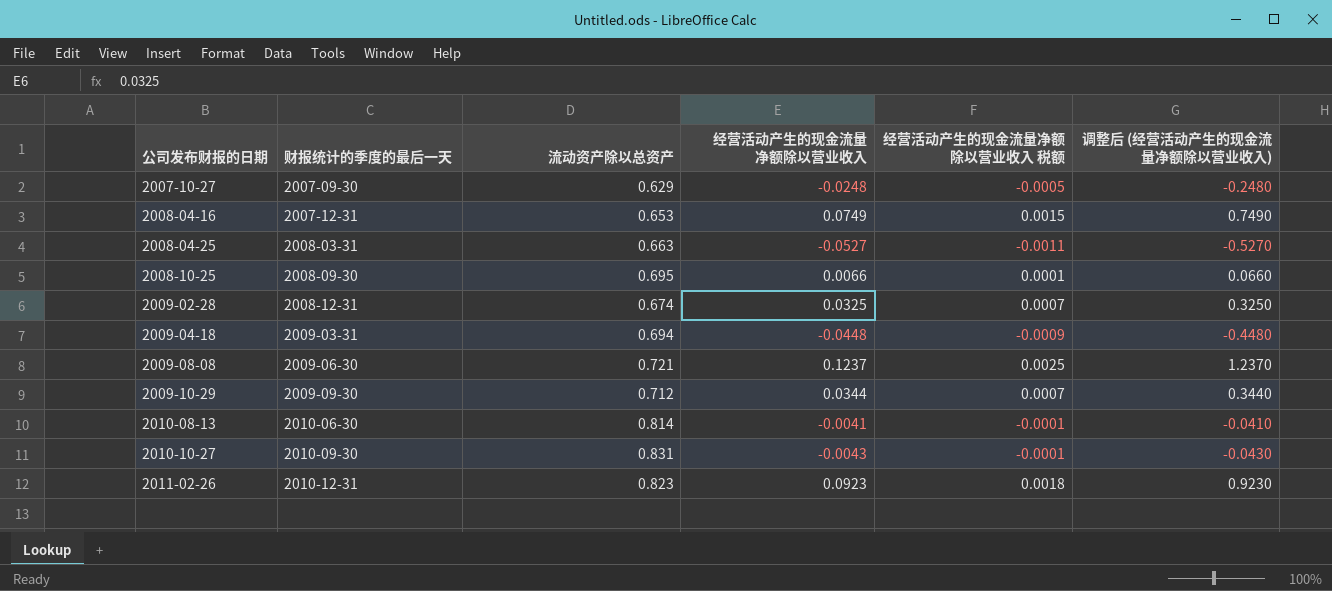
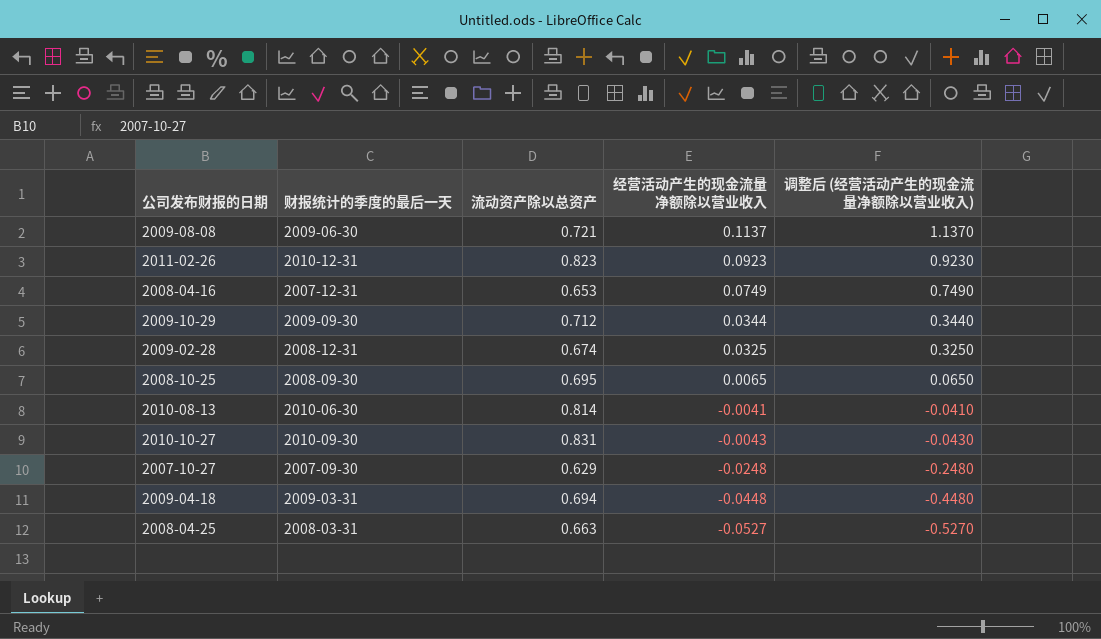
row order: 公司发布财报的日期 ascending -> 经营活动产生的现金流量净额除以营业收入 descending
column 经营活动产生的现金流量净额除以营业收入 税额 | formula: [经营活动产生的现金流量净额除以营业收入] * 0.02 -> none
2009-08-08 | 经营活动产生的现金流量净额除以营业收入: 0.1237 -> 0.1137
2009-08-08 | 调整后 (经营活动产生的现金流量净额除以营业收入): 1.2370 -> 1.1370
2008-10-25 | 经营活动产生的现金流量净额除以营业收入: 0.0066 -> 0.0065
2008-10-25 | 调整后 (经营活动产生的现金流量净额除以营业收入): 0.0660 -> 0.0650

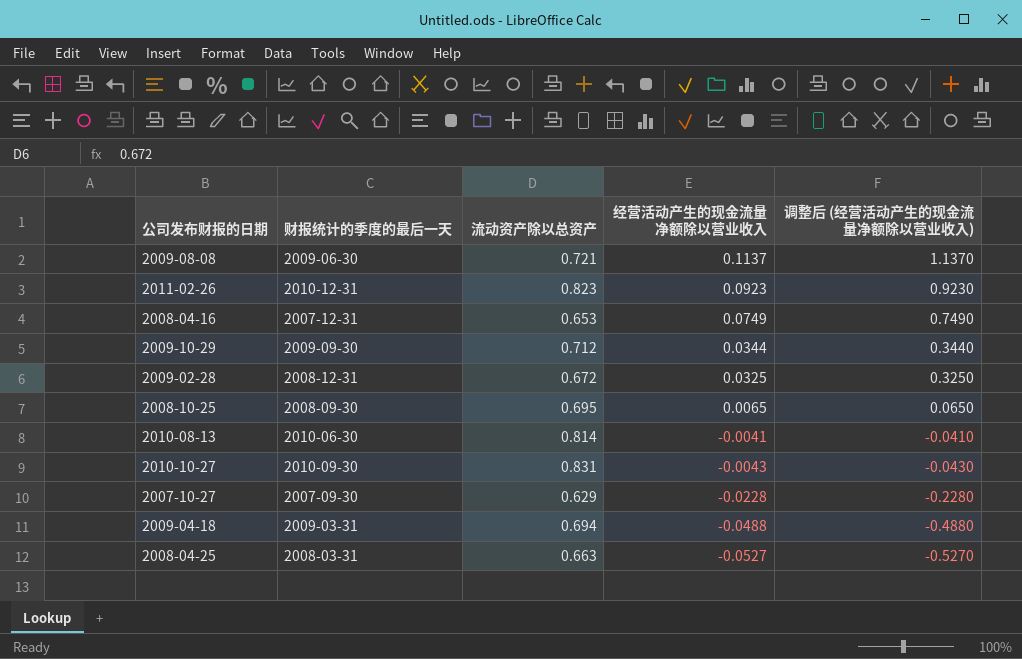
2009-02-28 | 流动资产除以总资产: 0.674 -> 0.672
2007-10-27 | 经营活动产生的现金流量净额除以营业收入: -0.0248 -> -0.0228
2007-10-27 | 调整后 (经营活动产生的现金流量净额除以营业收入): -0.2480 -> -0.2280
2009-04-18 | 经营活动产生的现金流量净额除以营业收入: -0.0448 -> -0.0488
2009-04-18 | 调整后 (经营活动产生的现金流量净额除以营业收入): -0.4480 -> -0.4880

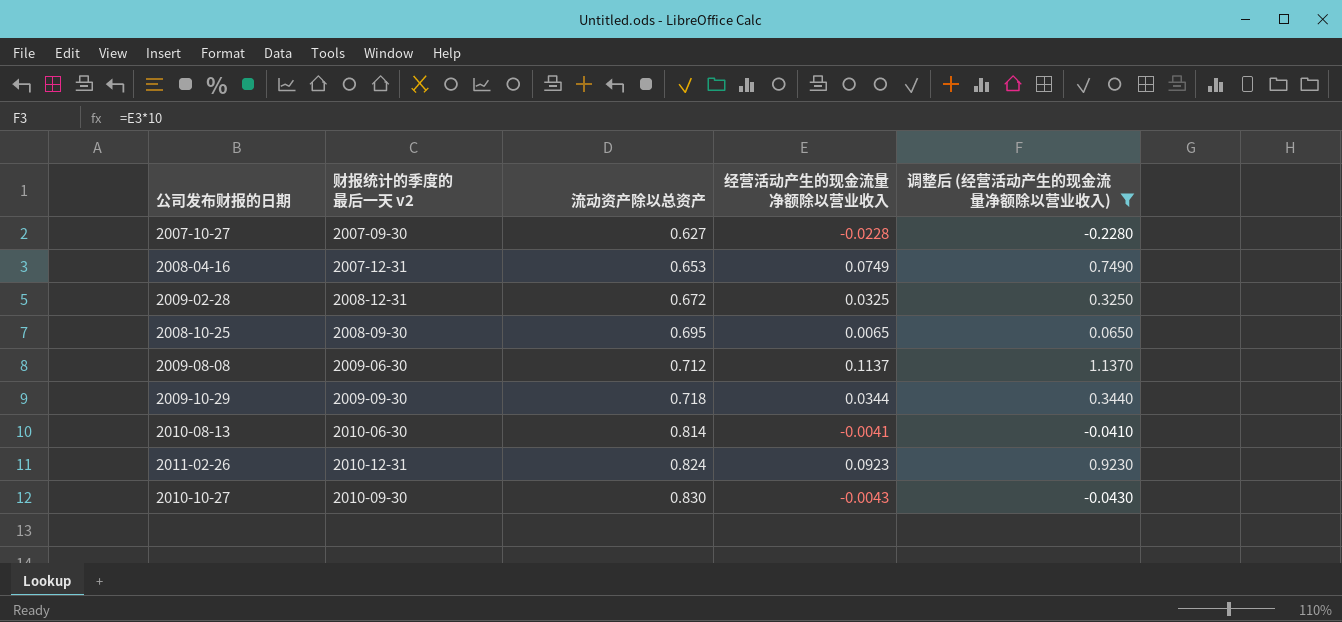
filter: none -> 调整后 (经营活动产生的现金流量净额除以营业收入) >= -0.2280
row order: 经营活动产生的现金流量净额除以营业收入 descending -> 流动资产除以总资产 ascending
column name: 财报统计的季度的最后一天 -> 财报统计的季度的最后一天 v2
2007-10-27 | 流动资产除以总资产: 0.629 -> 0.627
2009-08-08 | 流动资产除以总资产: 0.721 -> 0.712
2009-10-29 | 流动资产除以总资产: 0.712 -> 0.718
2011-02-26 | 流动资产除以总资产: 0.823 -> 0.824
2010-10-27 | 流动资产除以总资产: 0.831 -> 0.830

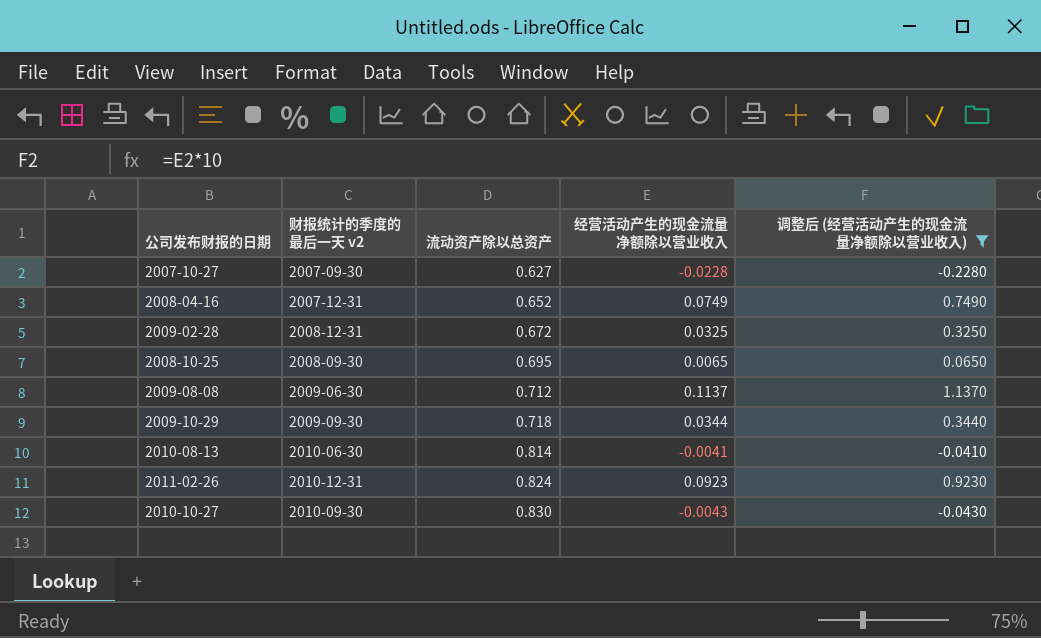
2008-04-16 | 流动资产除以总资产: 0.653 -> 0.652

